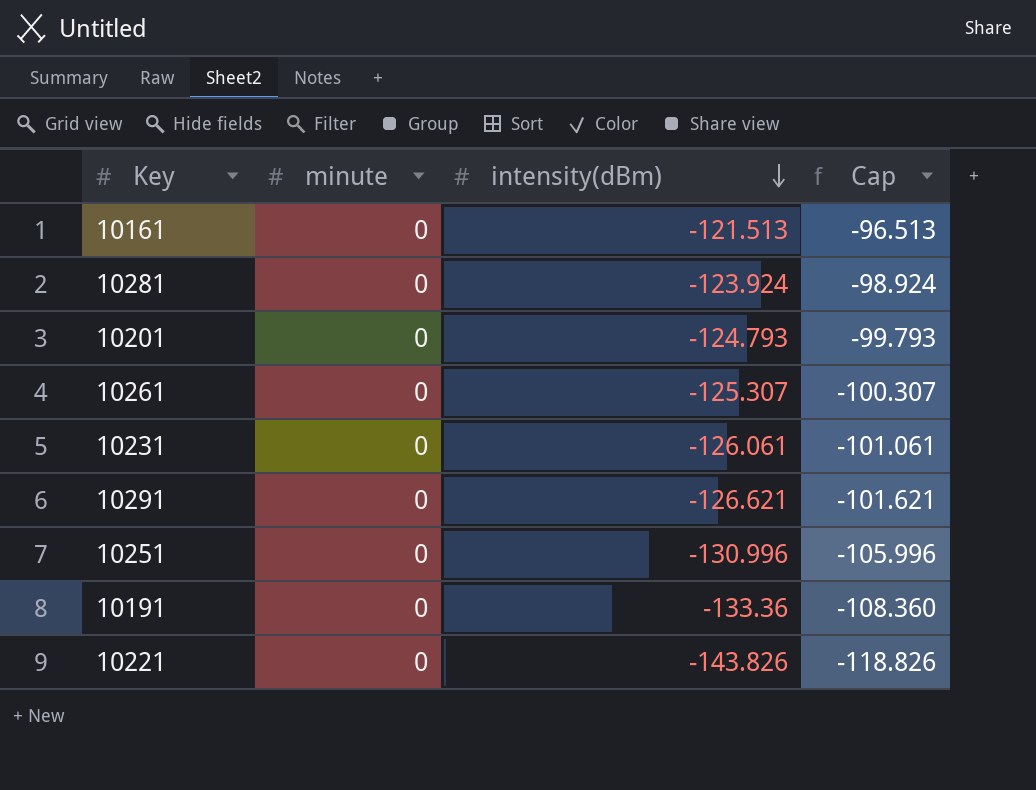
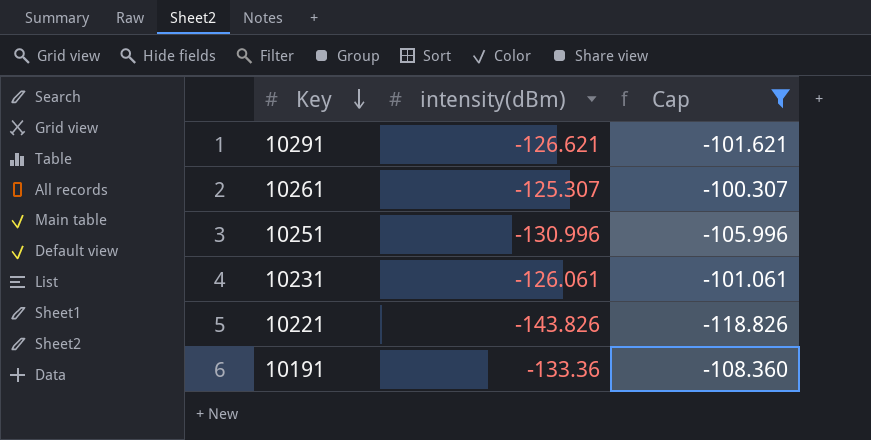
filter: none -> Cap <= -100.307
row order: intensity(dBm) descending -> Key descending
column minute | position: 2 -> none

